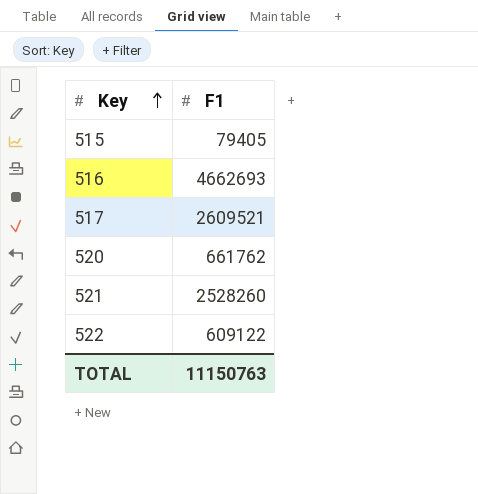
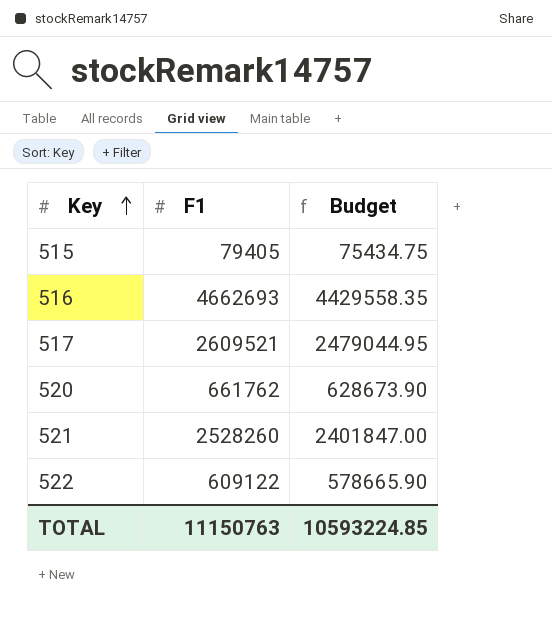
column Budget | formula: none -> [F1] * 0.95

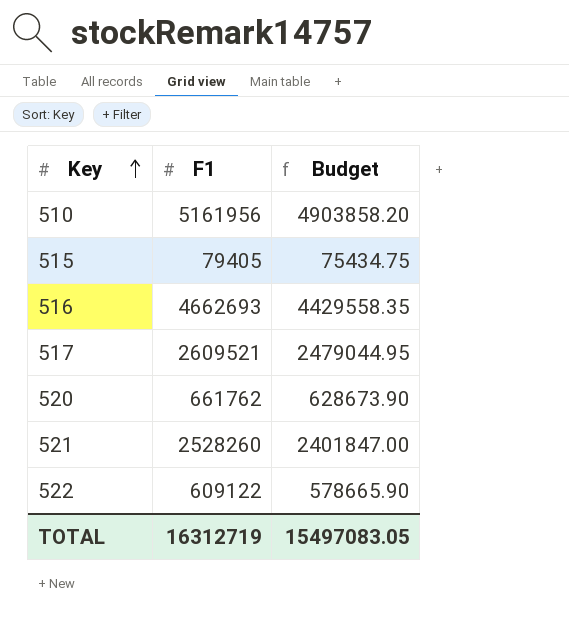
row 510: none -> 5161956 | 4903858.20
TOTAL | F1: 11150763 -> 16312719
TOTAL | Budget: 10593224.85 -> 15497083.05

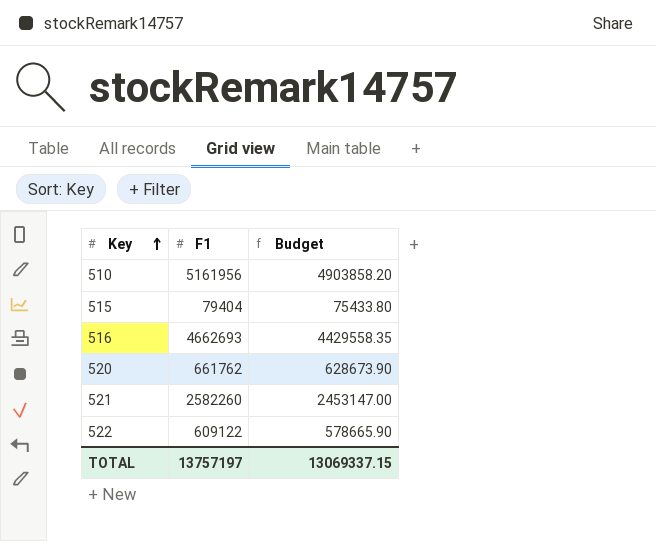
row 517: 2609521 | 2479044.95 -> none
515 | F1: 79405 -> 79404
515 | Budget: 75434.75 -> 75433.80
521 | F1: 2528260 -> 2582260
521 | Budget: 2401847.00 -> 2453147.00
TOTAL | F1: 16312719 -> 13757197
TOTAL | Budget: 15497083.05 -> 13069337.15

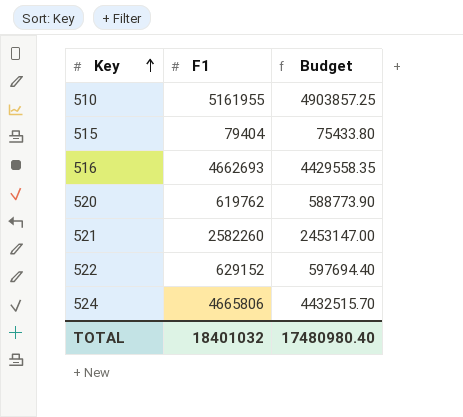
510 | F1: 5161956 -> 5161955
510 | Budget: 4903858.20 -> 4903857.25
520 | F1: 661762 -> 619762
520 | Budget: 628673.90 -> 588773.90
522 | F1: 609122 -> 629152
522 | Budget: 578665.90 -> 597694.40
row 524: none -> 4665806 | 4432515.70
TOTAL | F1: 13757197 -> 18401032
TOTAL | Budget: 13069337.15 -> 17480980.40

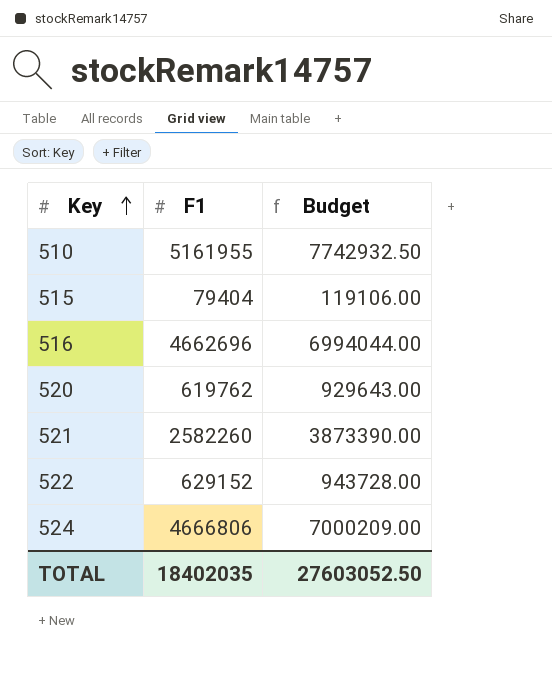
column Budget | formula: [F1] * 0.95 -> [F1] * 1.5
516 | F1: 4662693 -> 4662696
524 | F1: 4665806 -> 4666806
TOTAL | F1: 18401032 -> 18402035
TOTAL | Budget: 17480980.40 -> 27603052.50

